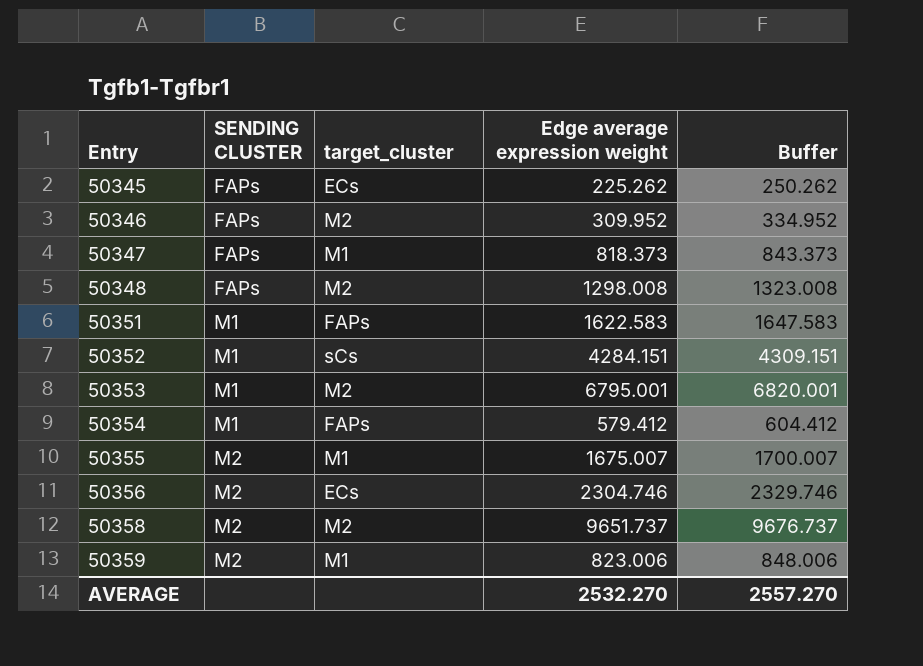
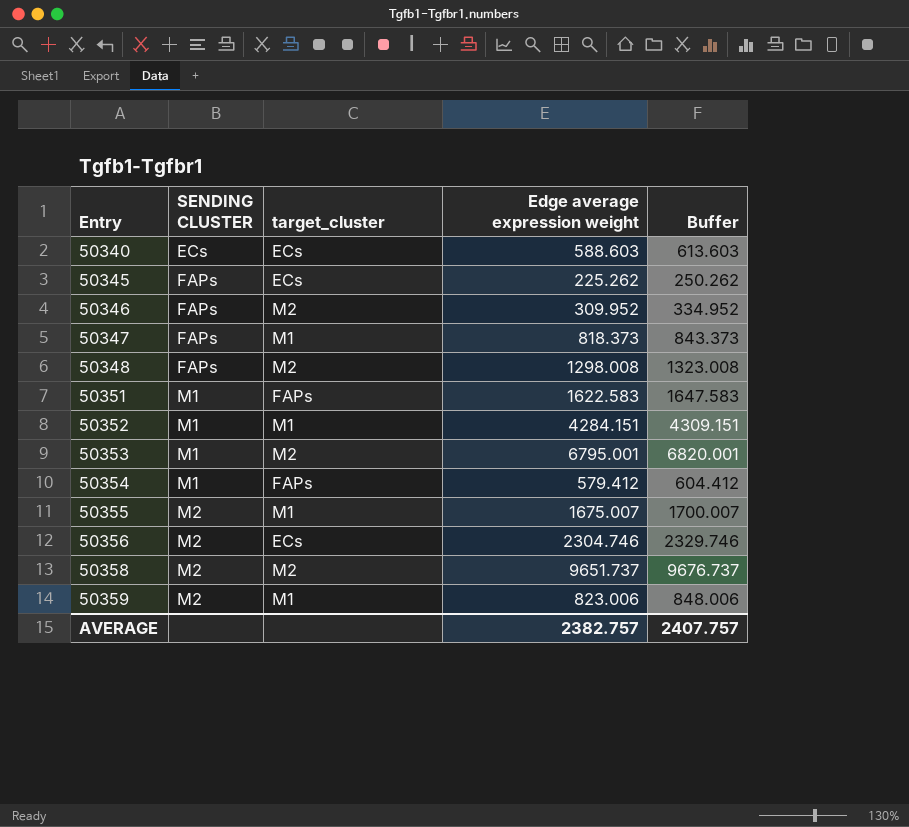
row 50340: none -> ECs | ECs | 588.603 | 613.603
50352 | target_cluster: sCs -> M1
AVERAGE | Edge average expression weight: 2532.270 -> 2382.757
AVERAGE | Buffer: 2557.270 -> 2407.757

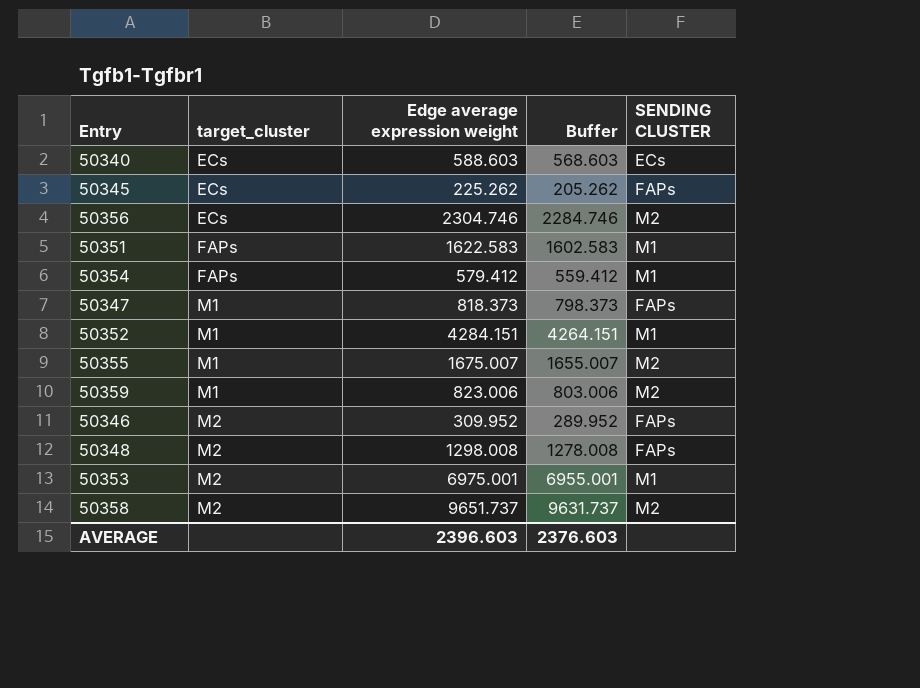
row order: Entry ascending -> target_cluster ascending
column Buffer | formula: [Edge average expression weight] + 25 -> [Edge average expression weight] - 20
column SENDING CLUSTER | position: 2 -> 5
50353 | Edge average expression weight: 6795.001 -> 6975.001
AVERAGE | Edge average expression weight: 2382.757 -> 2396.603
AVERAGE | Buffer: 2407.757 -> 2376.603

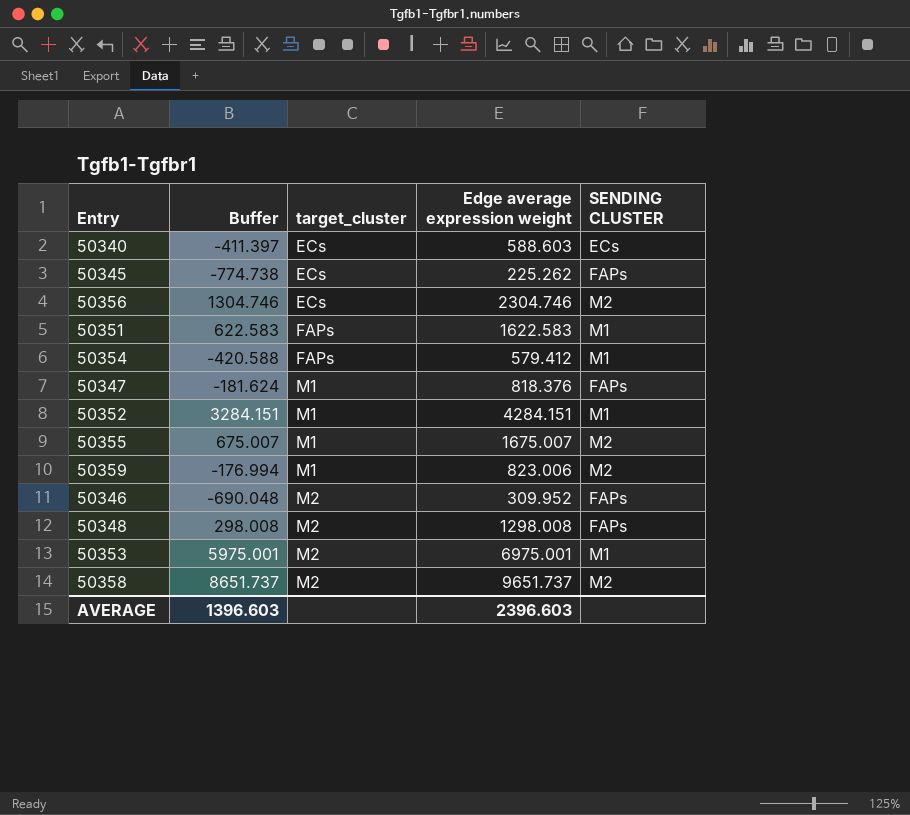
column Buffer | formula: [Edge average expression weight] - 20 -> [Edge average expression weight] - 1000
column Buffer | position: 4 -> 2
50347 | Edge average expression weight: 818.373 -> 818.376
AVERAGE | Buffer: 2376.603 -> 1396.603

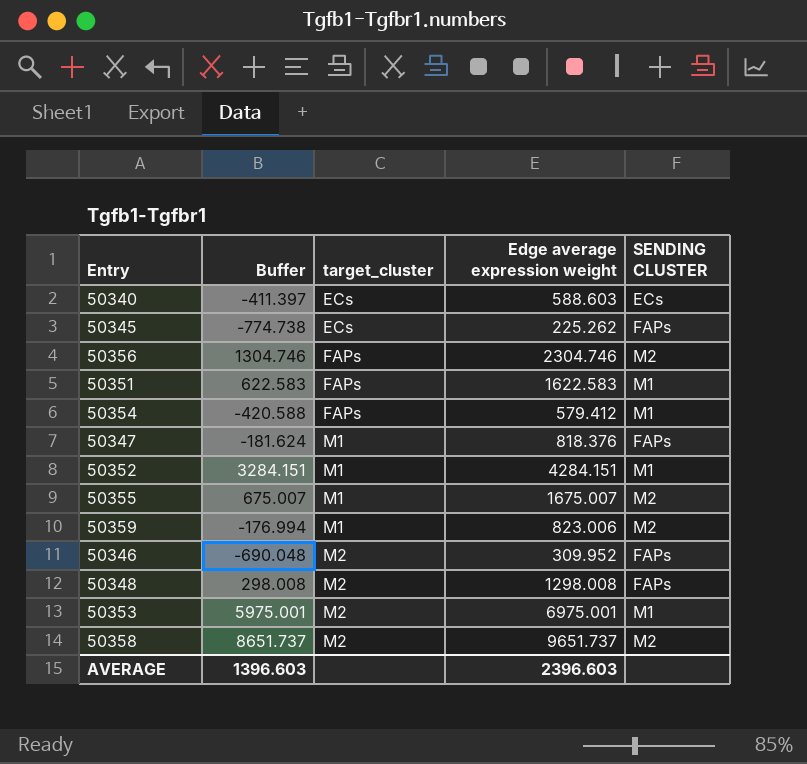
50356 | target_cluster: ECs -> FAPs

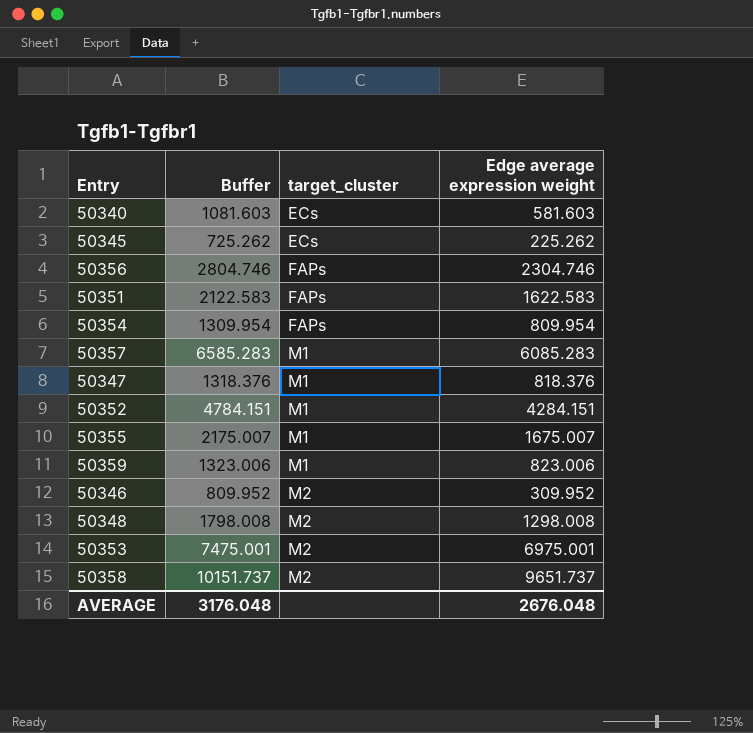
column SENDING CLUSTER | position: 5 -> none
column Buffer | formula: [Edge average expression weight] - 1000 -> [Edge average expression weight] + 500
50340 | Edge average expression weight: 588.603 -> 581.603
50354 | Edge average expression weight: 579.412 -> 809.954
row 50357: none -> 6585.283 | M1 | 6085.283
AVERAGE | Buffer: 1396.603 -> 3176.048
AVERAGE | Edge average expression weight: 2396.603 -> 2676.048

